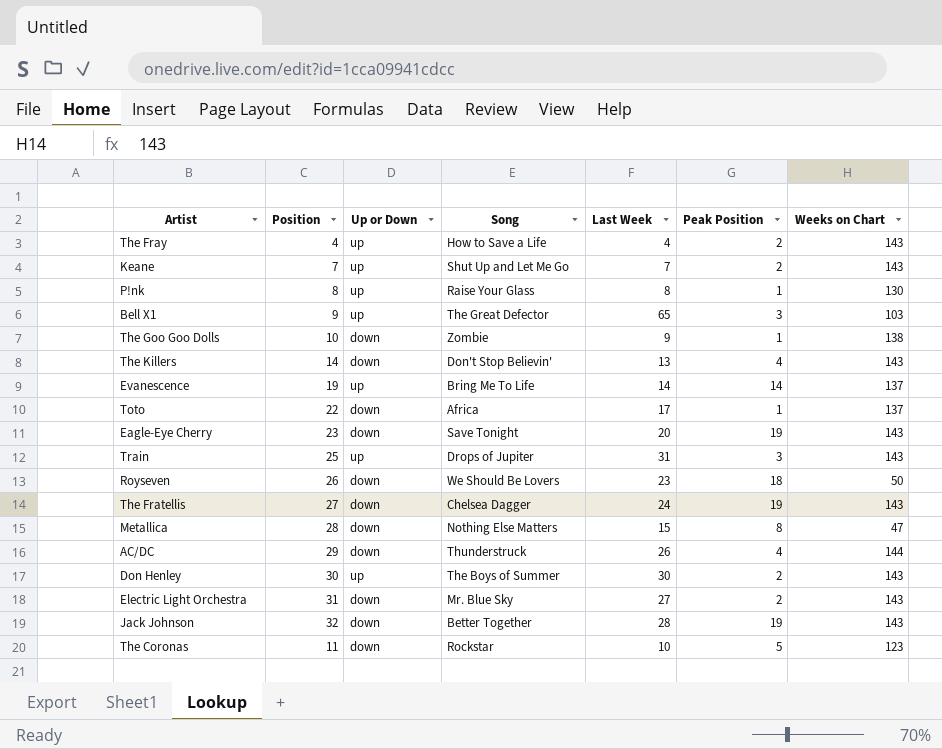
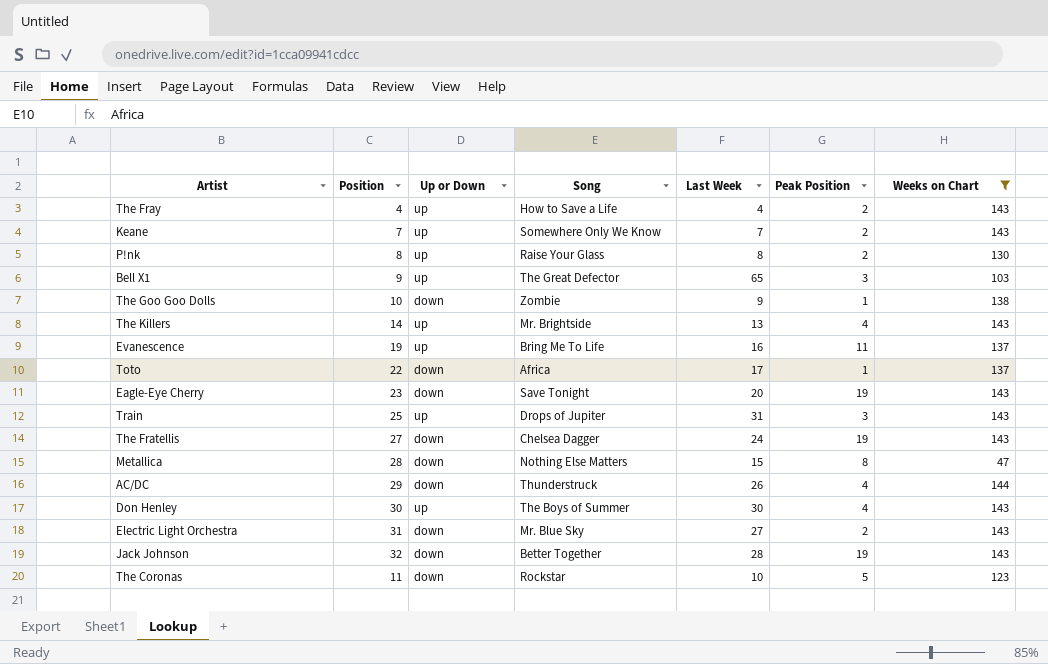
filter: none -> Weeks on Chart != 50
Keane | Song: Shut Up and Let Me Go -> Somewhere Only We Know
P!nk | Peak Position: 1 -> 2
The Killers | Up or Down: down -> up
The Killers | Song: Don't Stop Believin' -> Mr. Brightside
Evanescence | Last Week: 14 -> 16
Evanescence | Peak Position: 14 -> 11
Don Henley | Peak Position: 2 -> 4

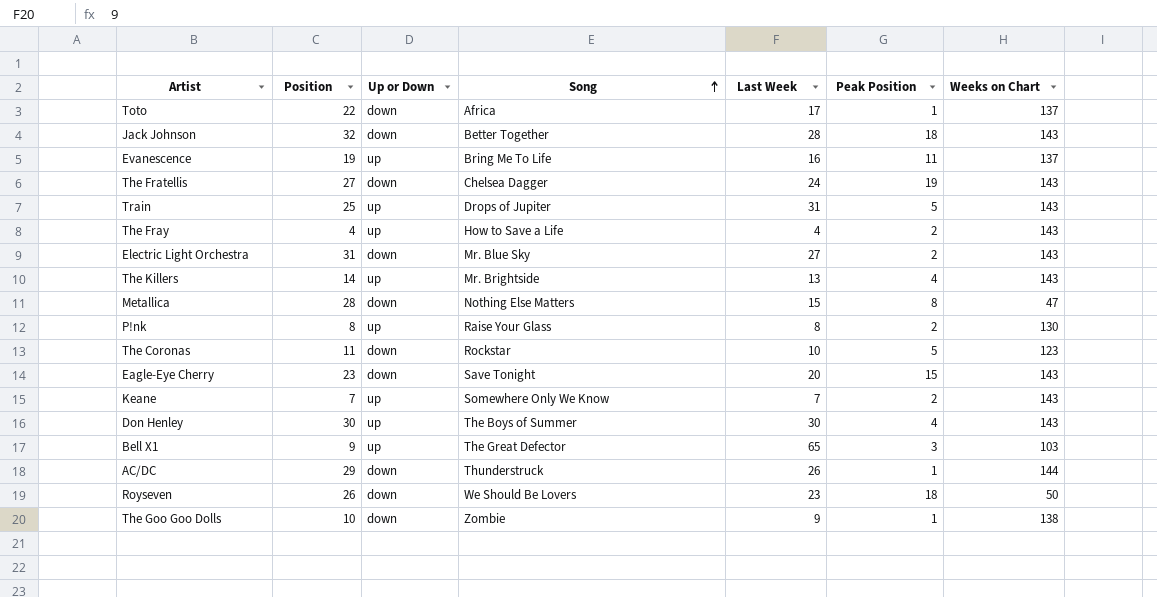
filter: Weeks on Chart != 50 -> none
row order: none -> Song ascending
Jack Johnson | Peak Position: 19 -> 18
Train | Peak Position: 3 -> 5
Eagle-Eye Cherry | Peak Position: 19 -> 15
AC/DC | Peak Position: 4 -> 1

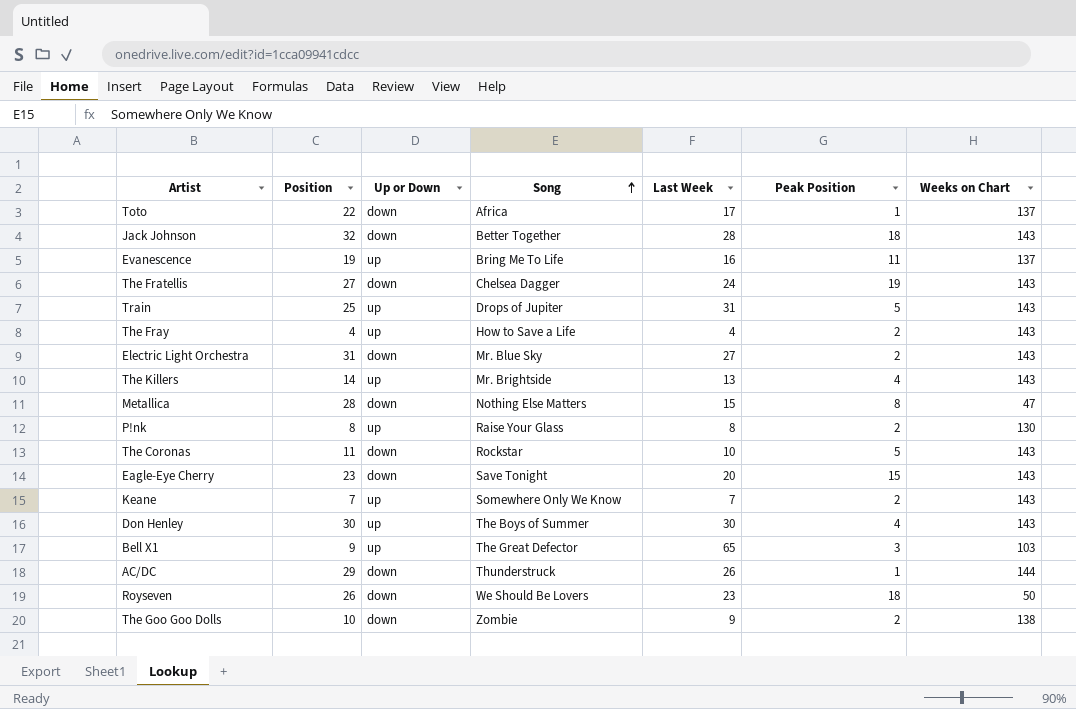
The Coronas | Weeks on Chart: 123 -> 143
The Goo Goo Dolls | Peak Position: 1 -> 2

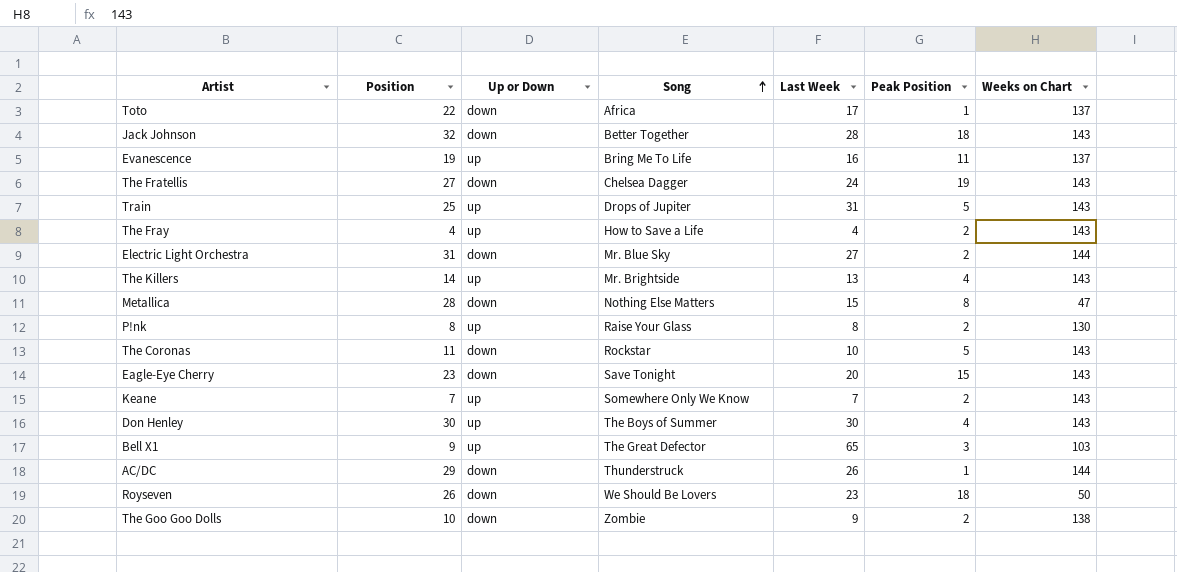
Electric Light Orchestra | Weeks on Chart: 143 -> 144

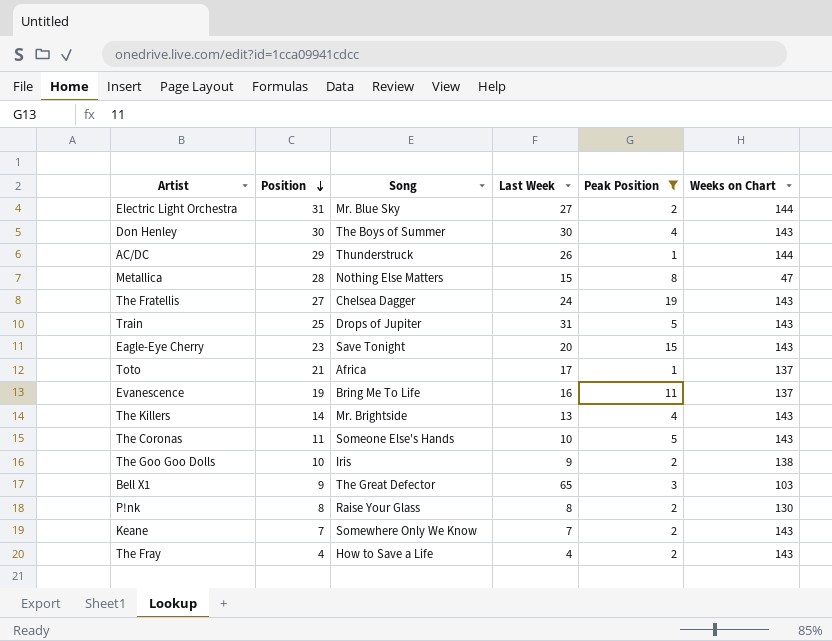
filter: none -> Peak Position != 18
row order: Song ascending -> Position descending
column Up or Down | position: 3 -> none
Toto | Position: 22 -> 21
The Coronas | Song: Rockstar -> Someone Else's Hands
The Goo Goo Dolls | Song: Zombie -> Iris

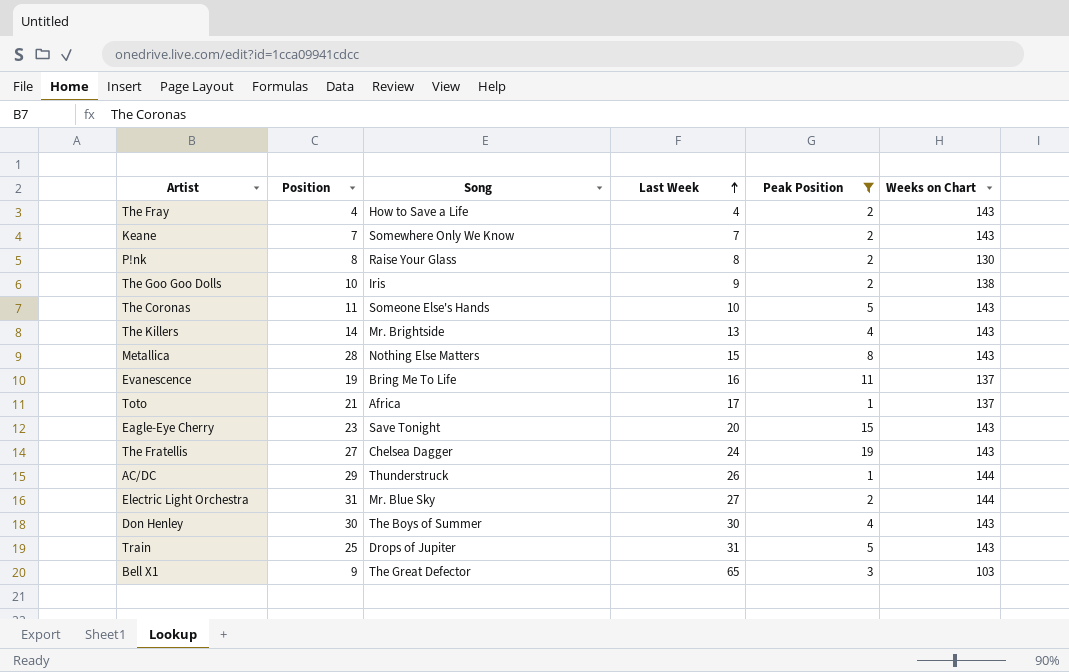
row order: Position descending -> Last Week ascending
Metallica | Weeks on Chart: 47 -> 143

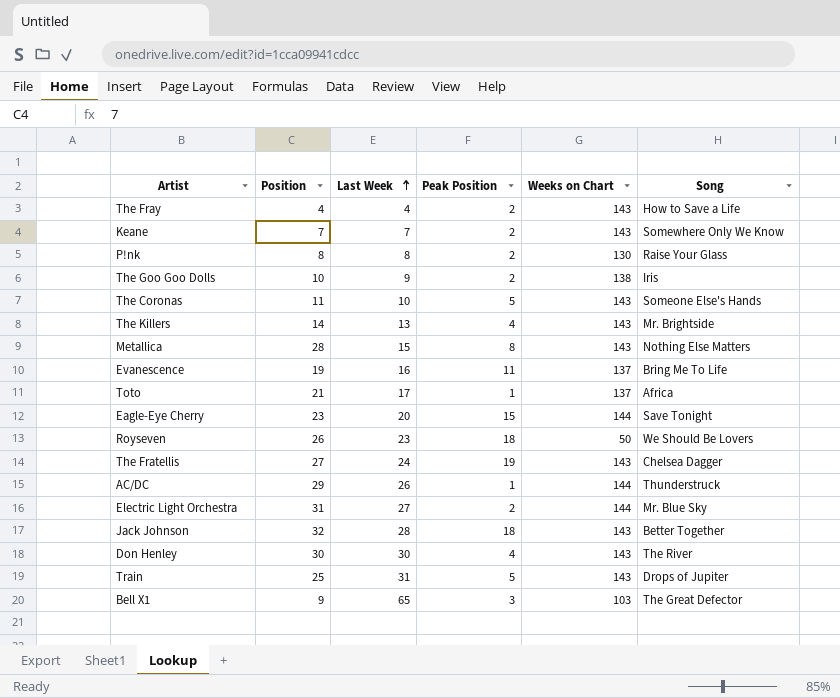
filter: Peak Position != 18 -> none
column Song | position: 3 -> 6
Eagle-Eye Cherry | Weeks on Chart: 143 -> 144
Don Henley | Song: The Boys of Summer -> The River

